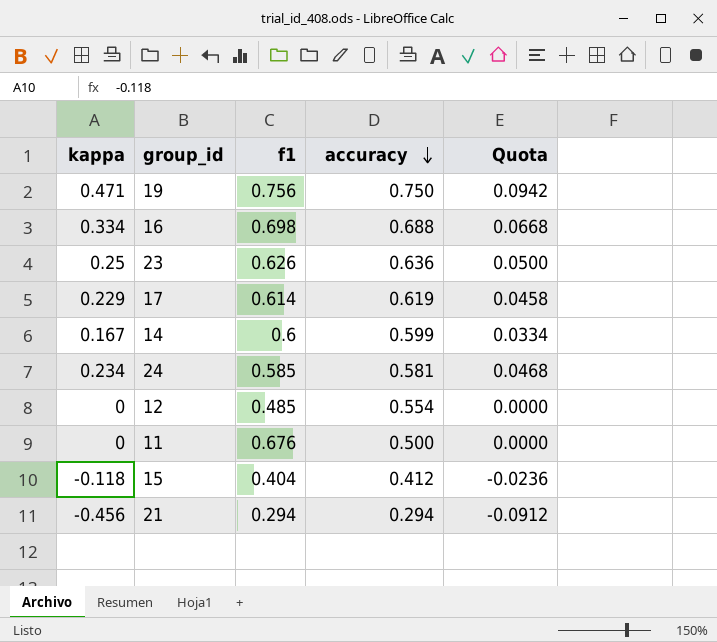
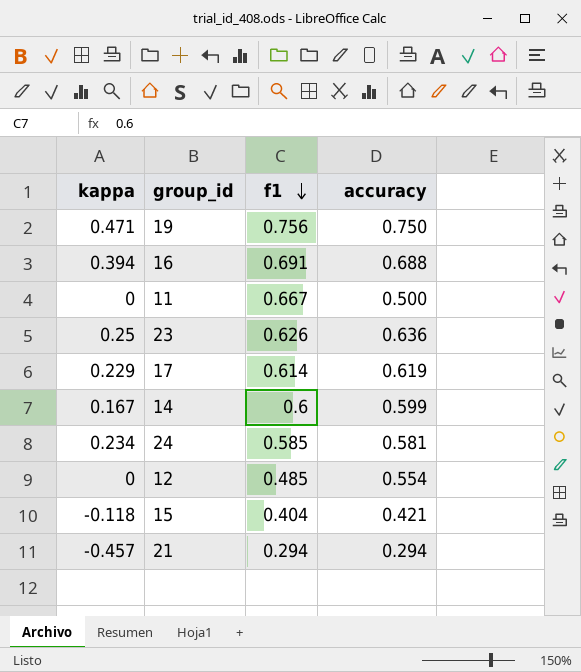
row order: accuracy descending -> f1 descending
column Quota | formula: [kappa] * 0.2 -> none
16 | kappa: 0.334 -> 0.394
16 | f1: 0.698 -> 0.691
11 | f1: 0.676 -> 0.667
15 | accuracy: 0.412 -> 0.421
21 | kappa: -0.456 -> -0.457

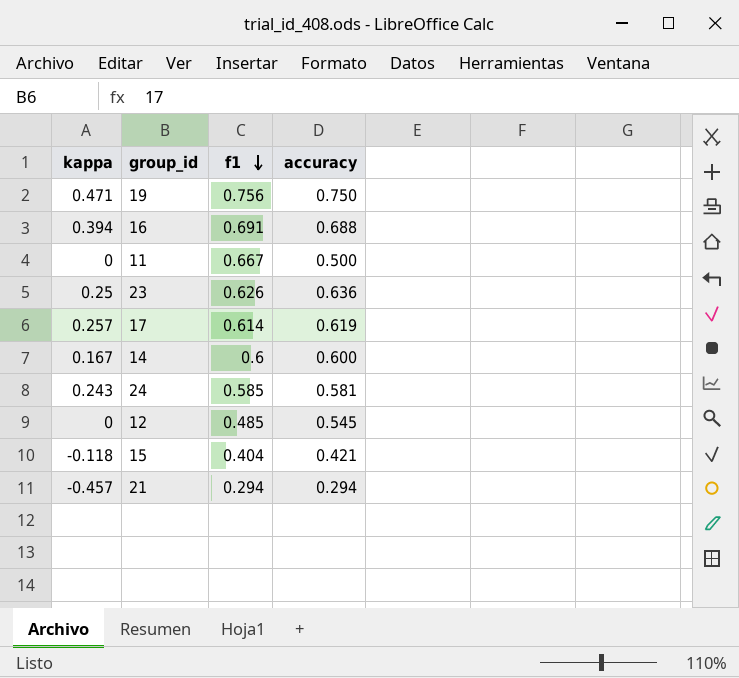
17 | kappa: 0.229 -> 0.257
14 | accuracy: 0.599 -> 0.600
24 | kappa: 0.234 -> 0.243
12 | accuracy: 0.554 -> 0.545

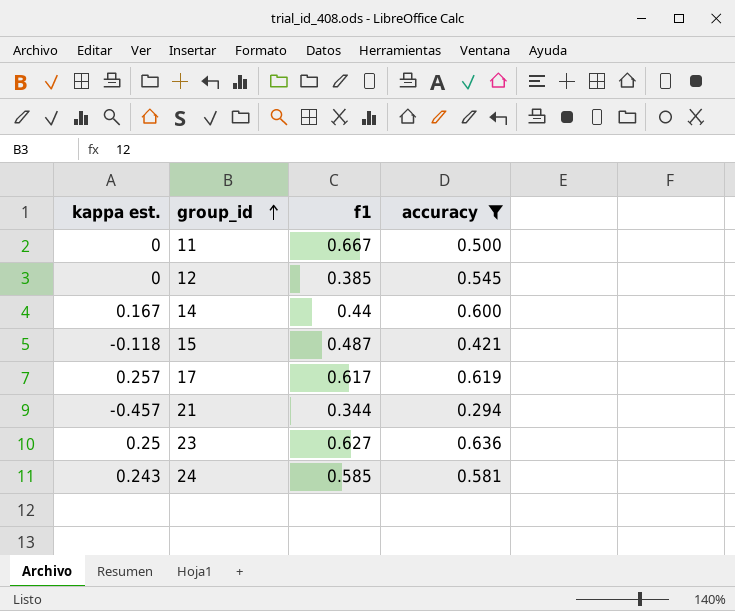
filter: none -> accuracy <= 0.636
row order: f1 descending -> group_id ascending
column name: kappa -> kappa est.
12 | f1: 0.485 -> 0.385
14 | f1: 0.6 -> 0.44
15 | f1: 0.404 -> 0.487
17 | f1: 0.614 -> 0.617
21 | f1: 0.294 -> 0.344
23 | f1: 0.626 -> 0.627

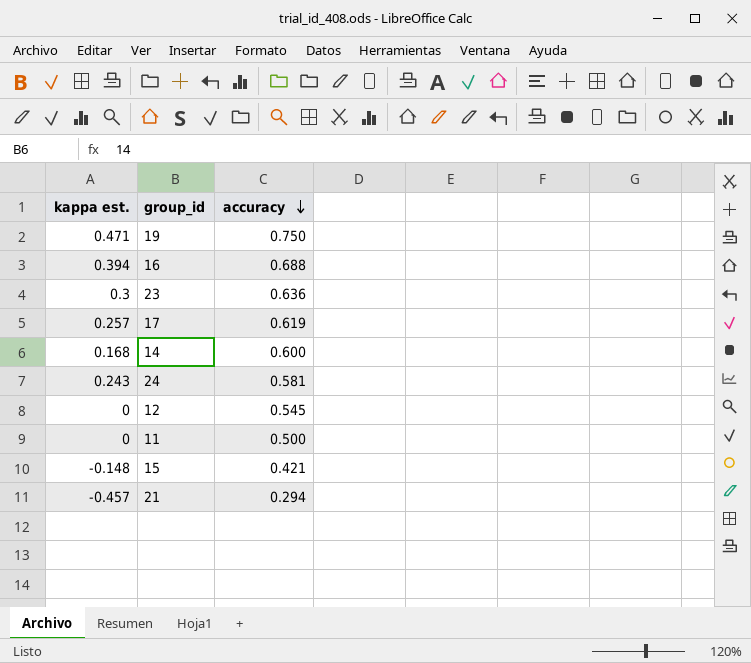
filter: accuracy <= 0.636 -> none
row order: group_id ascending -> accuracy descending
column f1 | position: 3 -> none
23 | kappa est.: 0.25 -> 0.3
14 | kappa est.: 0.167 -> 0.168
15 | kappa est.: -0.118 -> -0.148

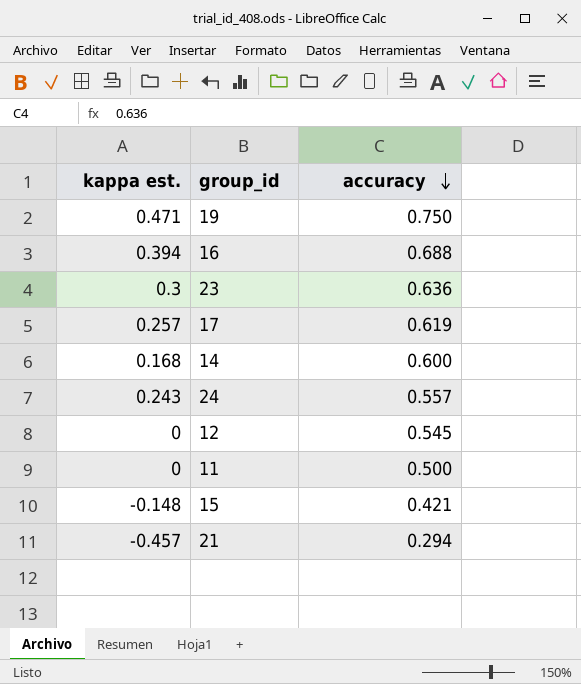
24 | accuracy: 0.581 -> 0.557

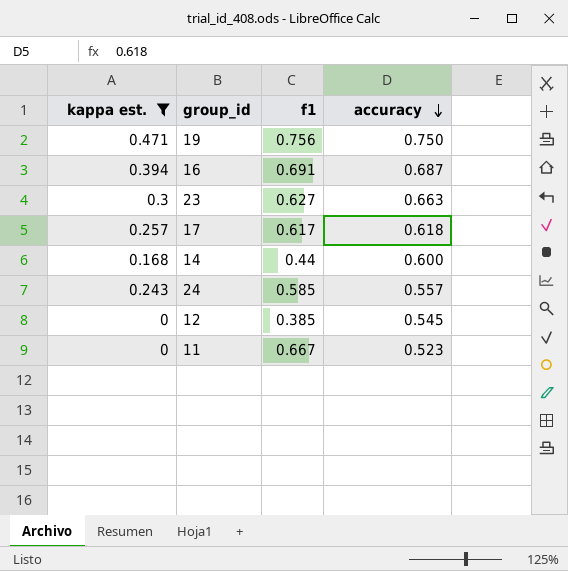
filter: none -> kappa est. >= 0
column f1 | position: none -> 3
16 | accuracy: 0.688 -> 0.687
23 | accuracy: 0.636 -> 0.663
17 | accuracy: 0.619 -> 0.618
11 | accuracy: 0.500 -> 0.523

